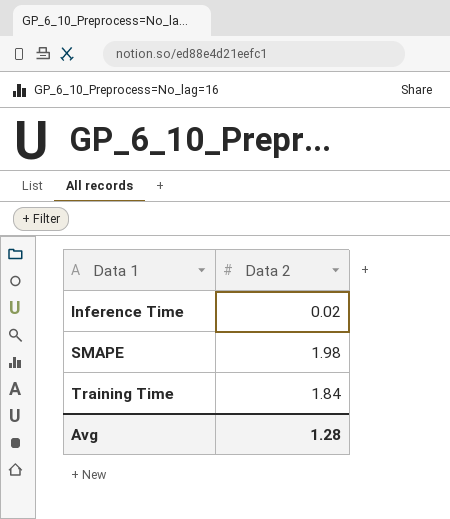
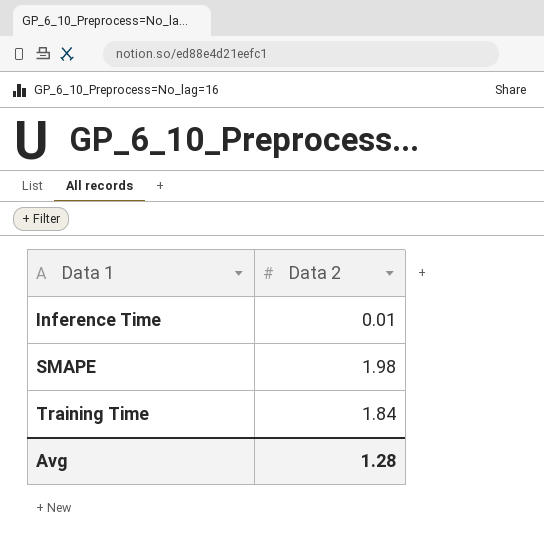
Inference Time | Data 2: 0.02 -> 0.01

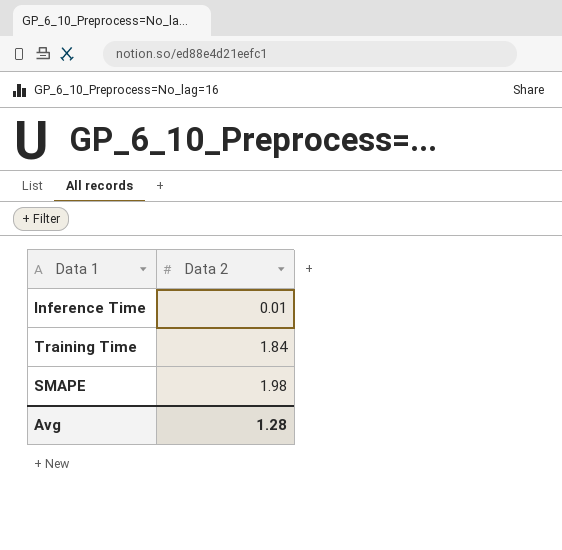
row order: Data 1 ascending -> Data 2 ascending

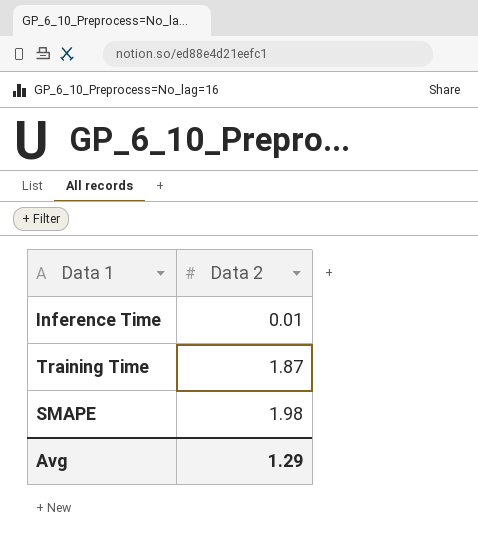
Training Time | Data 2: 1.84 -> 1.87
Avg | Data 2: 1.28 -> 1.29

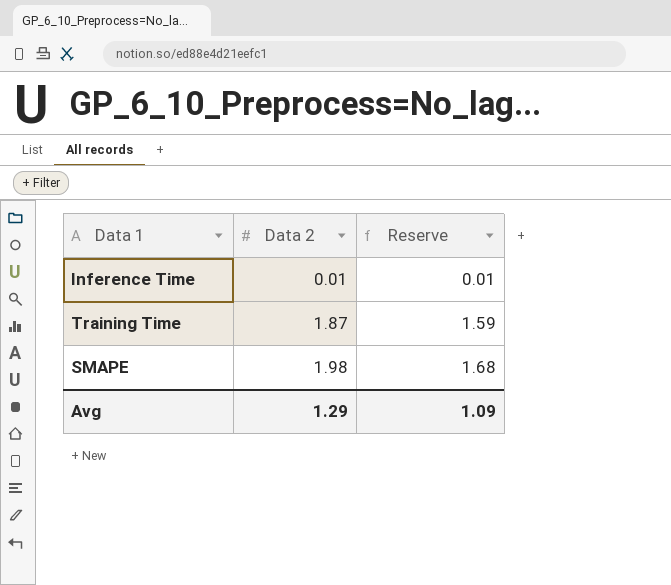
column Reserve | formula: none -> [Data 2] * 0.85

